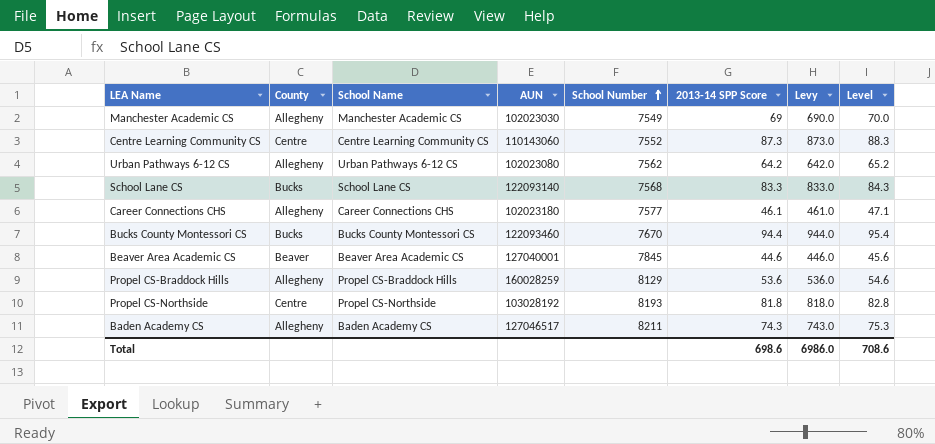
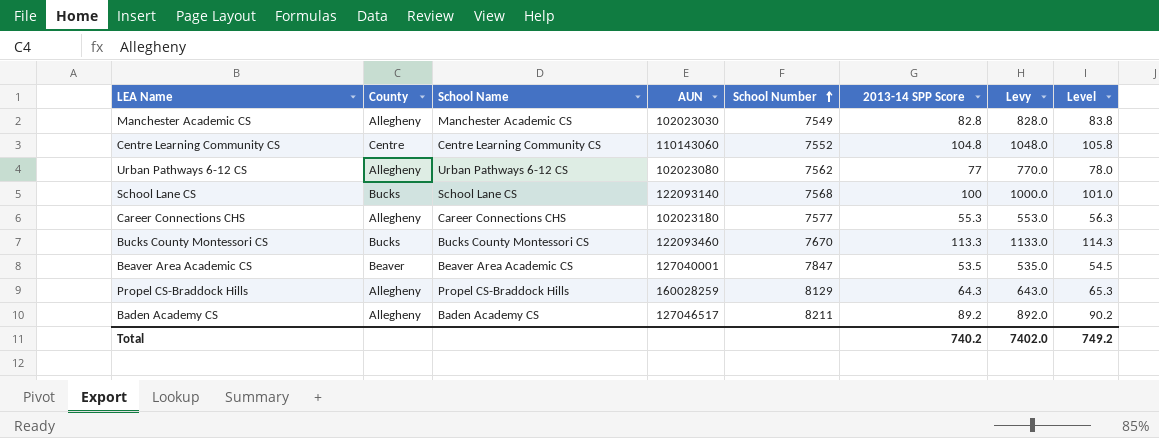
row Propel CS-Northside: Centre | Propel CS-Northside | 103028192 | 8193 | 81.8 | 818.0 | 82.8 -> none
Manchester Academic CS | 2013-14 SPP Score: 69 -> 82.8
Manchester Academic CS | Levy: 690.0 -> 828.0
Manchester Academic CS | Level: 70.0 -> 83.8
Centre Learning Community CS | 2013-14 SPP Score: 87.3 -> 104.8
Centre Learning Community CS | Levy: 873.0 -> 1048.0
Centre Learning Community CS | Level: 88.3 -> 105.8
Urban Pathways 6-12 CS | 2013-14 SPP Score: 64.2 -> 77
Urban Pathways 6-12 CS | Levy: 642.0 -> 770.0
Urban Pathways 6-12 CS | Level: 65.2 -> 78.0
School Lane CS | 2013-14 SPP Score: 83.3 -> 100
School Lane CS | Levy: 833.0 -> 1000.0
School Lane CS | Level: 84.3 -> 101.0
Career Connections CHS | 2013-14 SPP Score: 46.1 -> 55.3
Career Connections CHS | Levy: 461.0 -> 553.0
Career Connections CHS | Level: 47.1 -> 56.3
Bucks County Montessori CS | 2013-14 SPP Score: 94.4 -> 113.3
Bucks County Montessori CS | Levy: 944.0 -> 1133.0
Bucks County Montessori CS | Level: 95.4 -> 114.3
Beaver Area Academic CS | School Number: 7845 -> 7847
Beaver Area Academic CS | 2013-14 SPP Score: 44.6 -> 53.5
Beaver Area Academic CS | Levy: 446.0 -> 535.0
Beaver Area Academic CS | Level: 45.6 -> 54.5
Propel CS-Braddock Hills | 2013-14 SPP Score: 53.6 -> 64.3
Propel CS-Braddock Hills | Levy: 536.0 -> 643.0
Propel CS-Braddock Hills | Level: 54.6 -> 65.3
Baden Academy CS | 2013-14 SPP Score: 74.3 -> 89.2
Baden Academy CS | Levy: 743.0 -> 892.0
Baden Academy CS | Level: 75.3 -> 90.2
Total | 2013-14 SPP Score: 698.6 -> 740.2
Total | Levy: 6986.0 -> 7402.0
Total | Level: 708.6 -> 749.2

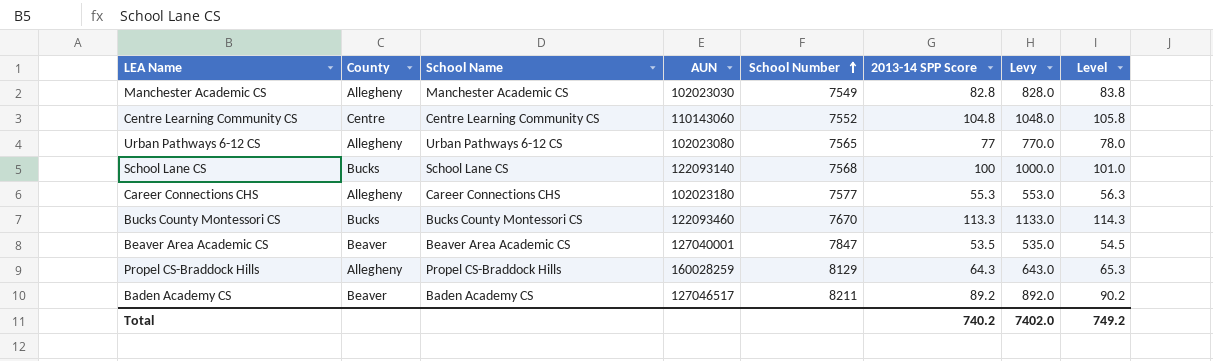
Urban Pathways 6-12 CS | School Number: 7562 -> 7565
Baden Academy CS | County: Allegheny -> Beaver

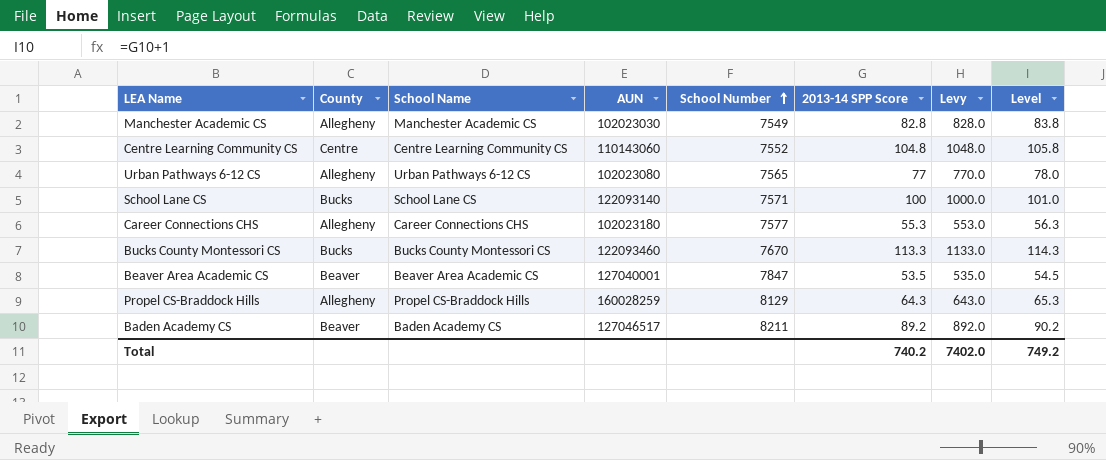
School Lane CS | School Number: 7568 -> 7571

